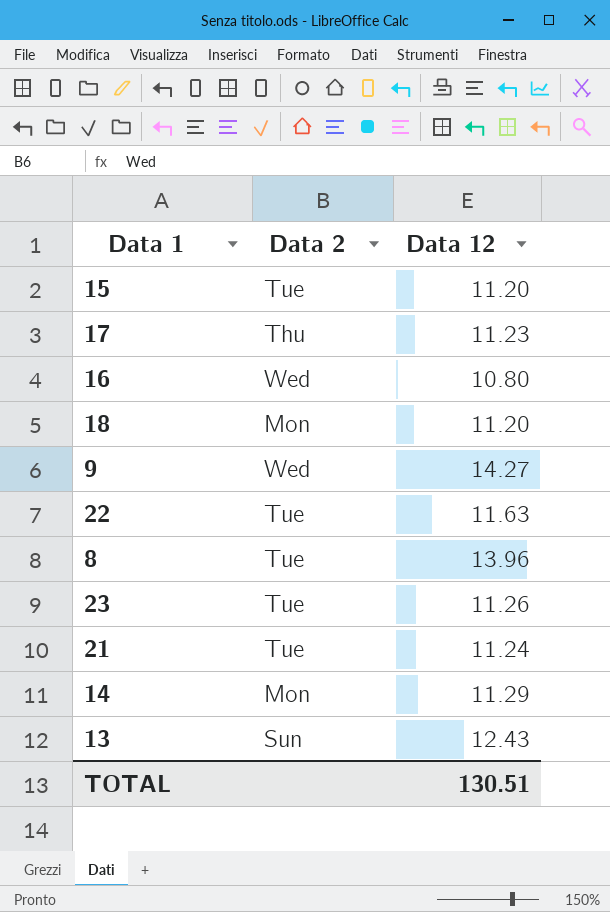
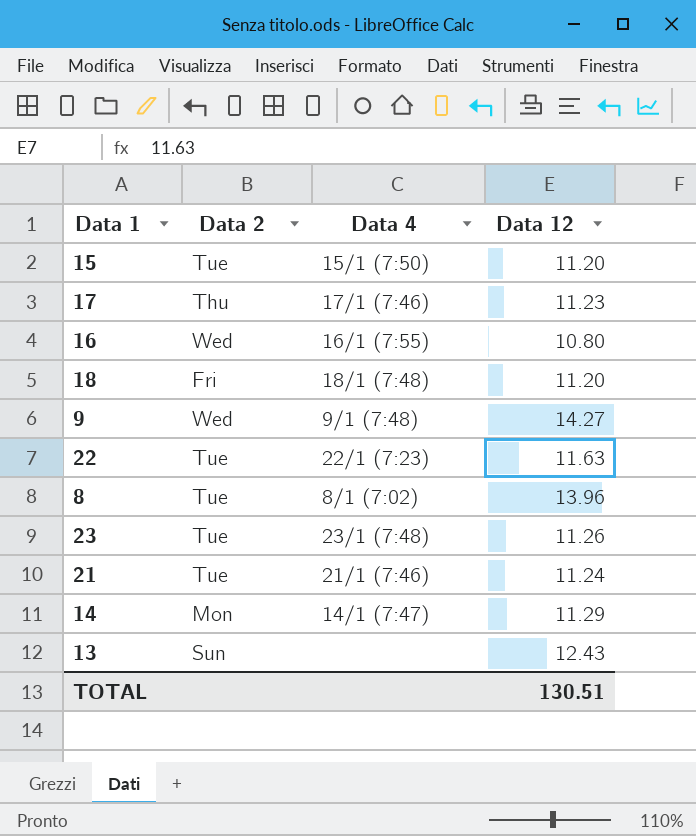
column Data 4 | position: none -> 3
18 | Data 2: Mon -> Fri

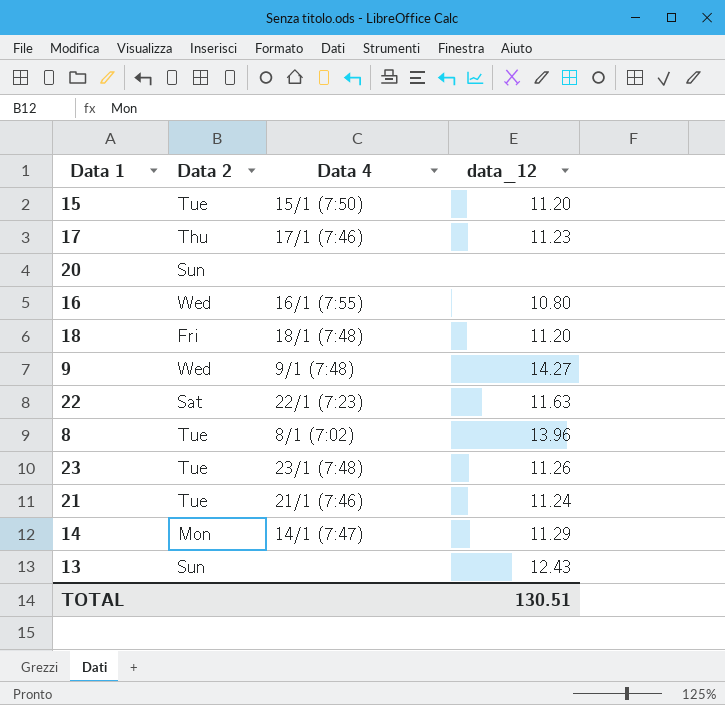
column name: Data 12 -> data_12
row 20: none -> Sun | none | none
22 | Data 2: Tue -> Sat

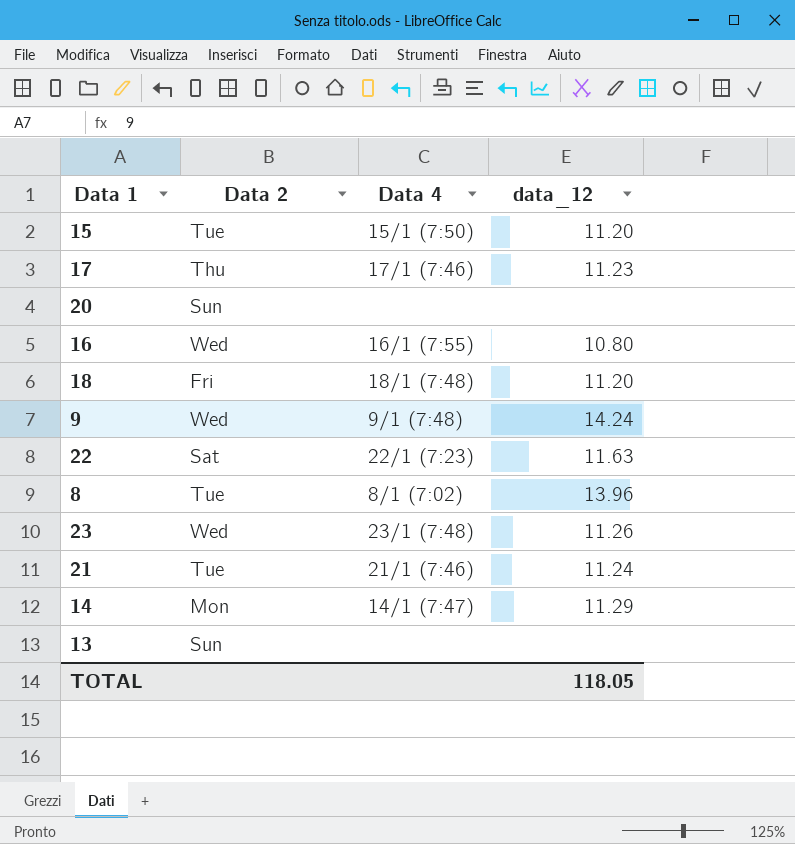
9 | data_12: 14.27 -> 14.24
23 | Data 2: Tue -> Wed
13 | data_12: 12.43 -> none
TOTAL | data_12: 130.51 -> 118.05

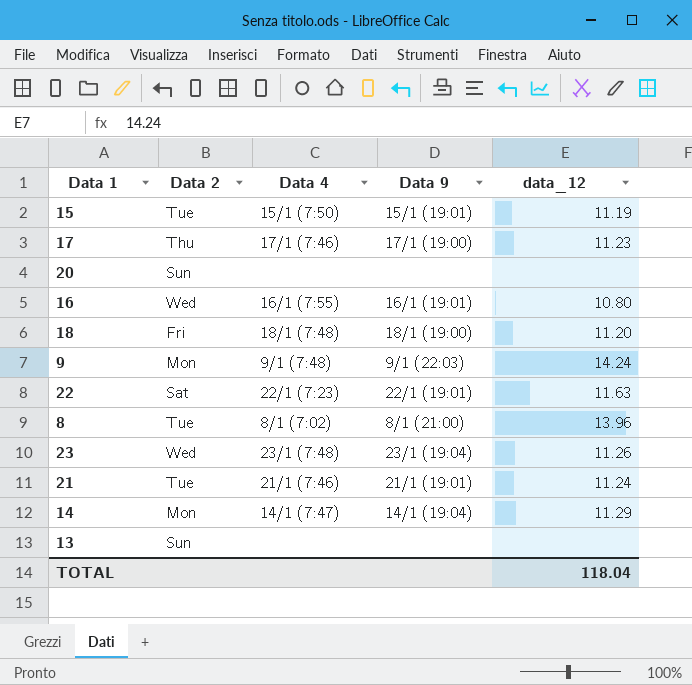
column Data 9 | position: none -> 4
15 | data_12: 11.20 -> 11.19
9 | Data 2: Wed -> Mon
TOTAL | data_12: 118.05 -> 118.04

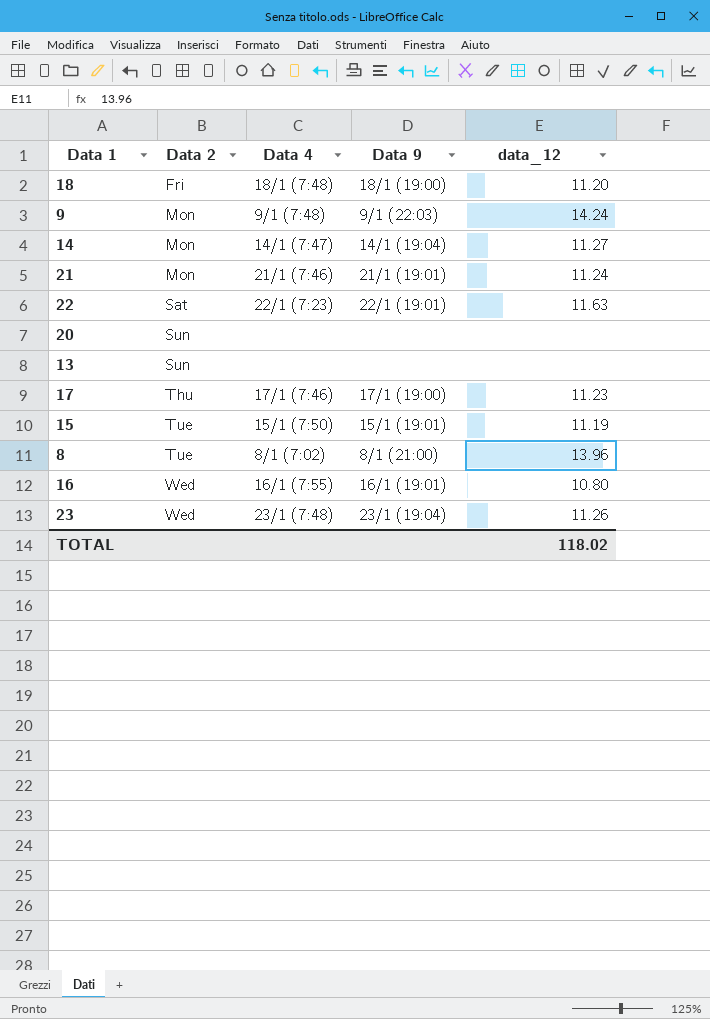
row order: none -> Data 2 ascending
14 | data_12: 11.29 -> 11.27
21 | Data 2: Tue -> Mon
TOTAL | data_12: 118.04 -> 118.02

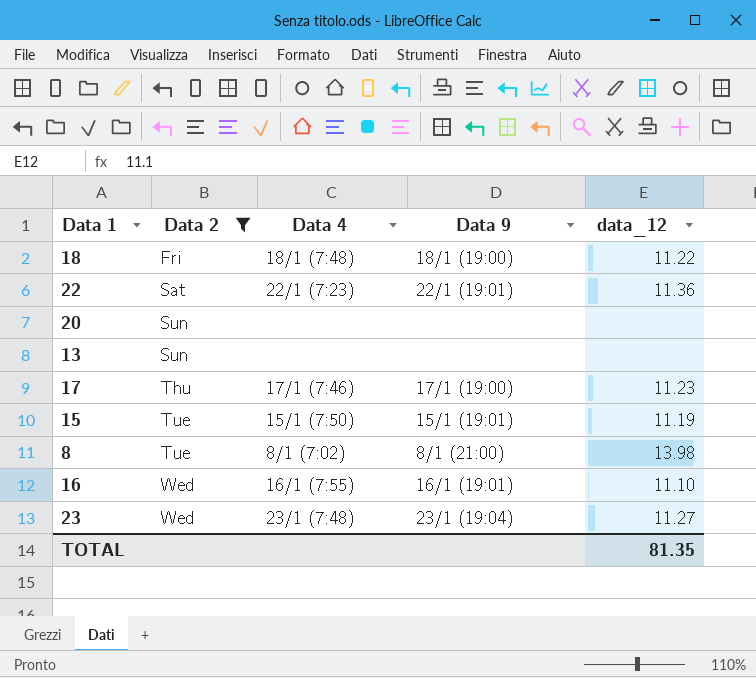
filter: none -> Data 2 != Mon
18 | data_12: 11.20 -> 11.22
22 | data_12: 11.63 -> 11.36
8 | data_12: 13.96 -> 13.98
16 | data_12: 10.80 -> 11.10
23 | data_12: 11.26 -> 11.27
TOTAL | data_12: 118.02 -> 81.35

